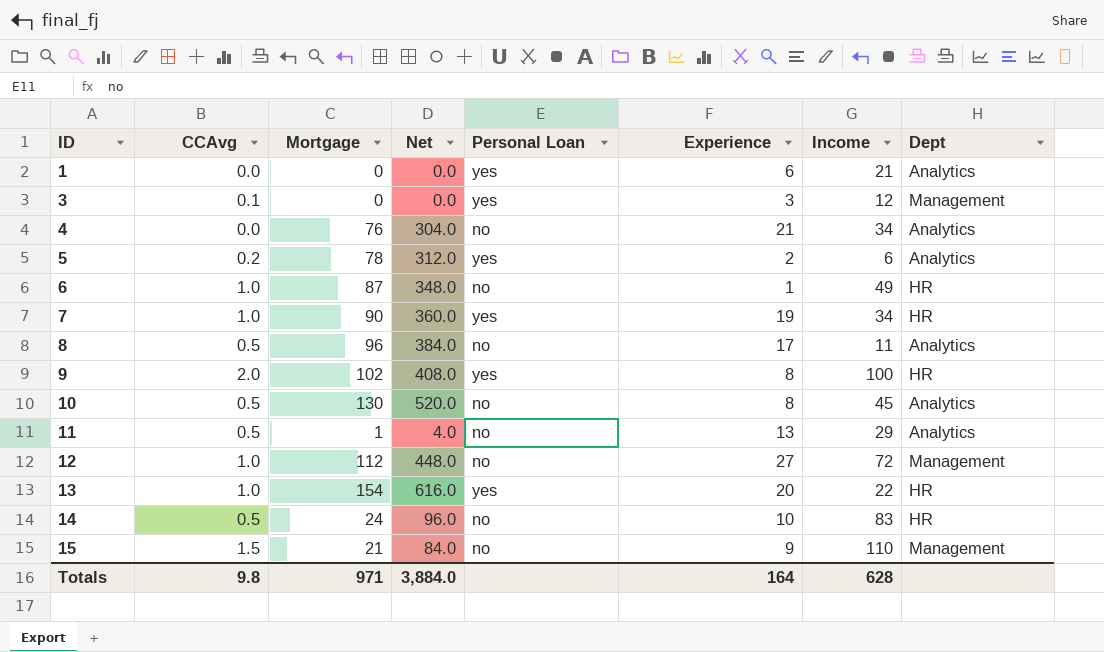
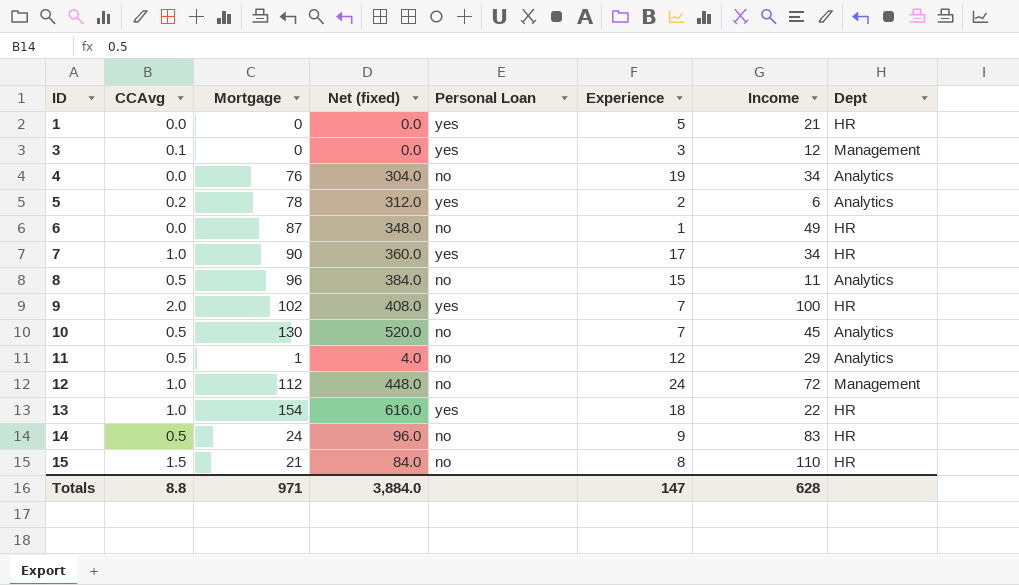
column name: Net -> Net (fixed)
1 | Experience: 6 -> 5
1 | Dept: Analytics -> HR
4 | Experience: 21 -> 19
6 | CCAvg: 1.0 -> 0.0
7 | Experience: 19 -> 17
8 | Experience: 17 -> 15
9 | Experience: 8 -> 7
10 | Experience: 8 -> 7
11 | Experience: 13 -> 12
12 | Experience: 27 -> 24
13 | Experience: 20 -> 18
14 | Experience: 10 -> 9
15 | Experience: 9 -> 8
15 | Dept: Management -> HR
Totals | CCAvg: 9.8 -> 8.8
Totals | Experience: 164 -> 147

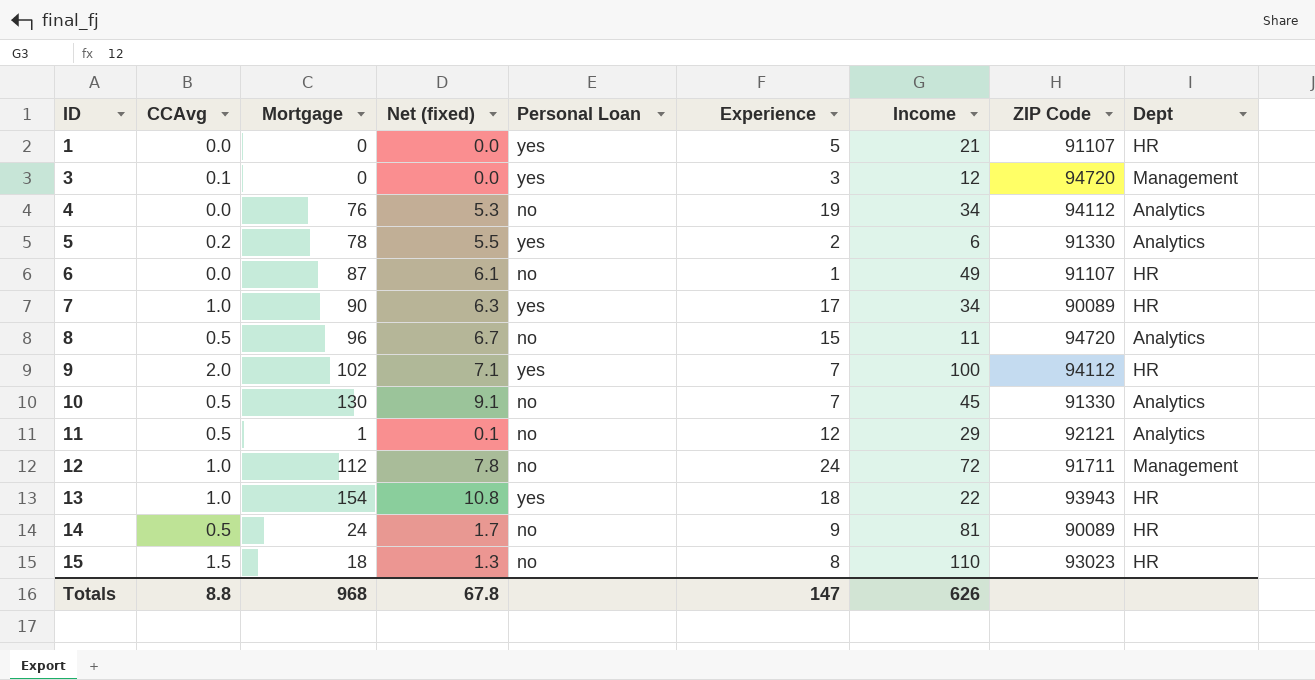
column Net (fixed) | formula: [Mortgage] * 4 -> [Mortgage] * 0.07
column ZIP Code | position: none -> 8
14 | Income: 83 -> 81
15 | Mortgage: 21 -> 18
Totals | Mortgage: 971 -> 968
Totals | Net (fixed): 3,884.0 -> 67.8
Totals | Income: 628 -> 626

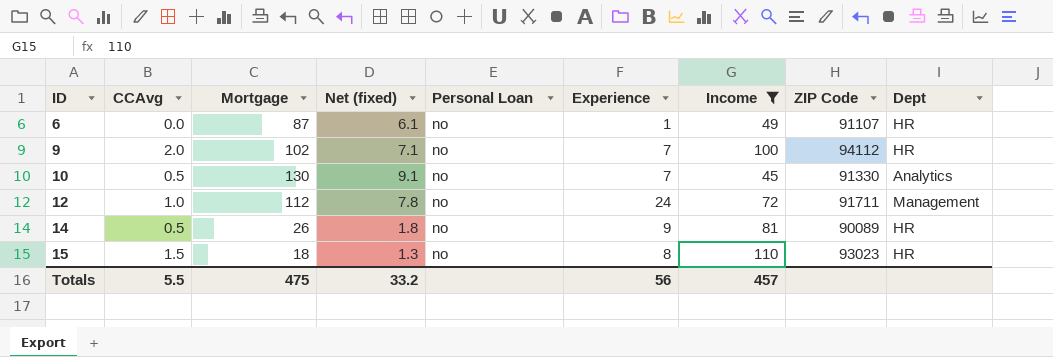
filter: none -> Income >= 45
9 | Personal Loan: yes -> no
14 | Mortgage: 24 -> 26
14 | Net (fixed): 1.7 -> 1.8
Totals | CCAvg: 8.8 -> 5.5
Totals | Mortgage: 968 -> 475
Totals | Net (fixed): 67.8 -> 33.2
Totals | Experience: 147 -> 56
Totals | Income: 626 -> 457

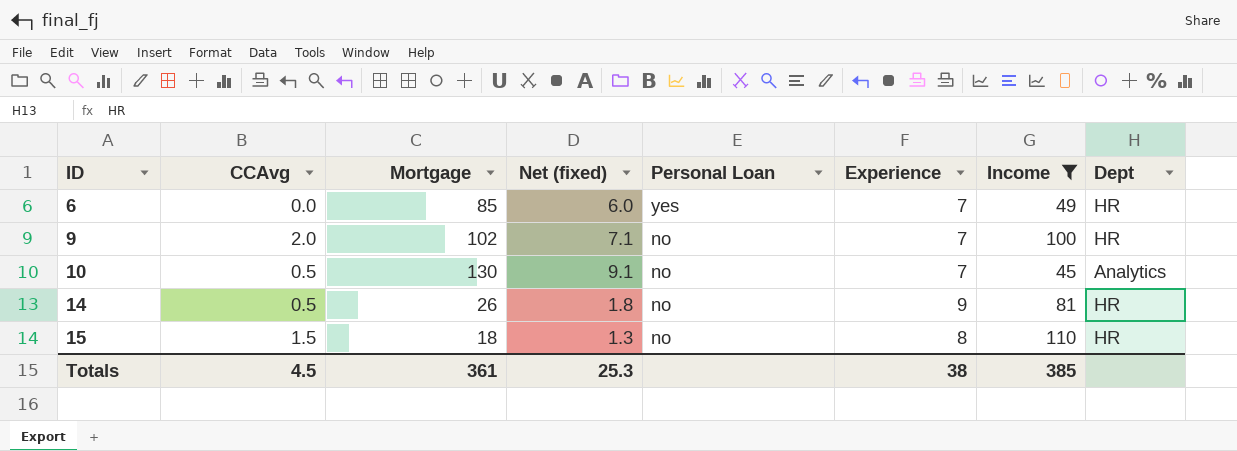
column ZIP Code | position: 8 -> none
row 12: 1.0 | 112 | 7.8 | no | 24 | 72 | 91711 | Management -> none
6 | Mortgage: 87 -> 85
6 | Net (fixed): 6.1 -> 6.0
6 | Personal Loan: no -> yes
6 | Experience: 1 -> 7
Totals | CCAvg: 5.5 -> 4.5
Totals | Mortgage: 475 -> 361
Totals | Net (fixed): 33.2 -> 25.3
Totals | Experience: 56 -> 38
Totals | Income: 457 -> 385

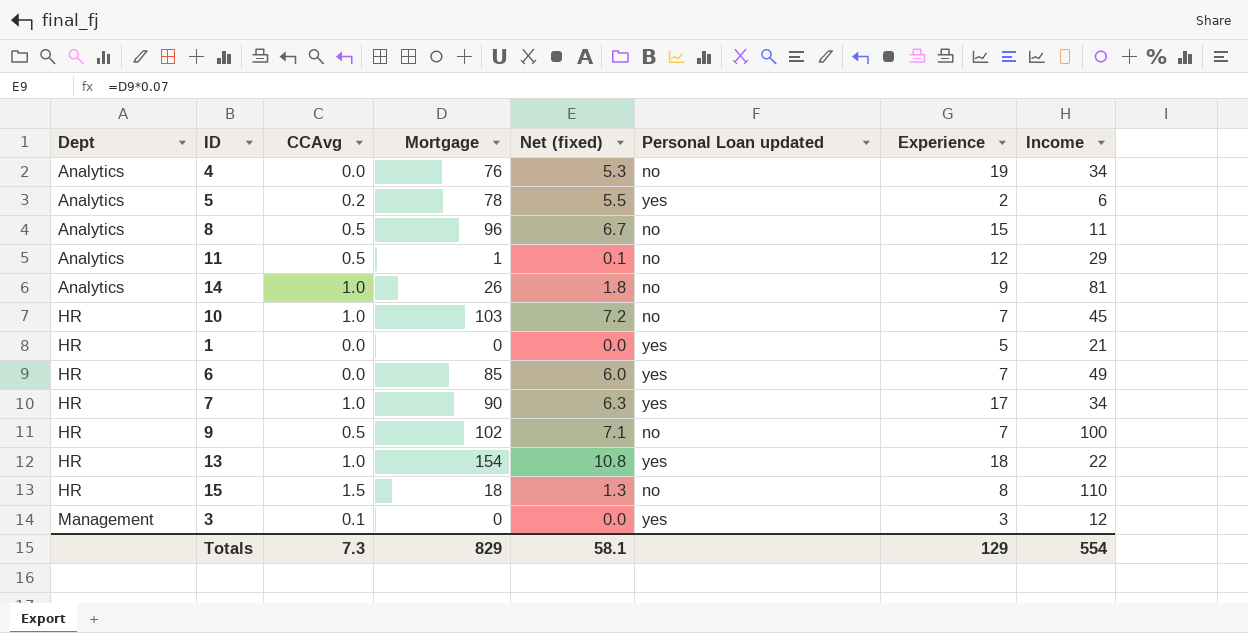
filter: Income >= 45 -> none
row order: ID ascending -> Dept ascending
column Dept | position: 8 -> 1
column name: Personal Loan -> Personal Loan updated
14 | Dept: HR -> Analytics
14 | CCAvg: 0.5 -> 1.0
10 | Dept: Analytics -> HR
10 | CCAvg: 0.5 -> 1.0
10 | Mortgage: 130 -> 103
10 | Net (fixed): 9.1 -> 7.2
9 | CCAvg: 2.0 -> 0.5
Totals | CCAvg: 4.5 -> 7.3
Totals | Mortgage: 361 -> 829
Totals | Net (fixed): 25.3 -> 58.1
Totals | Experience: 38 -> 129
Totals | Income: 385 -> 554

